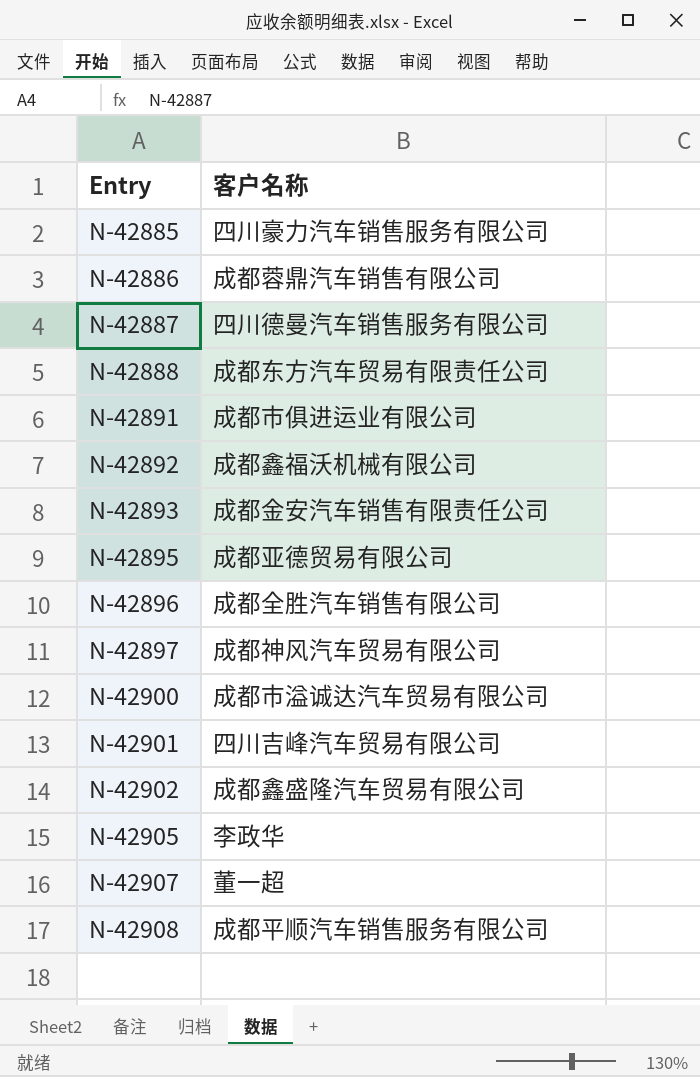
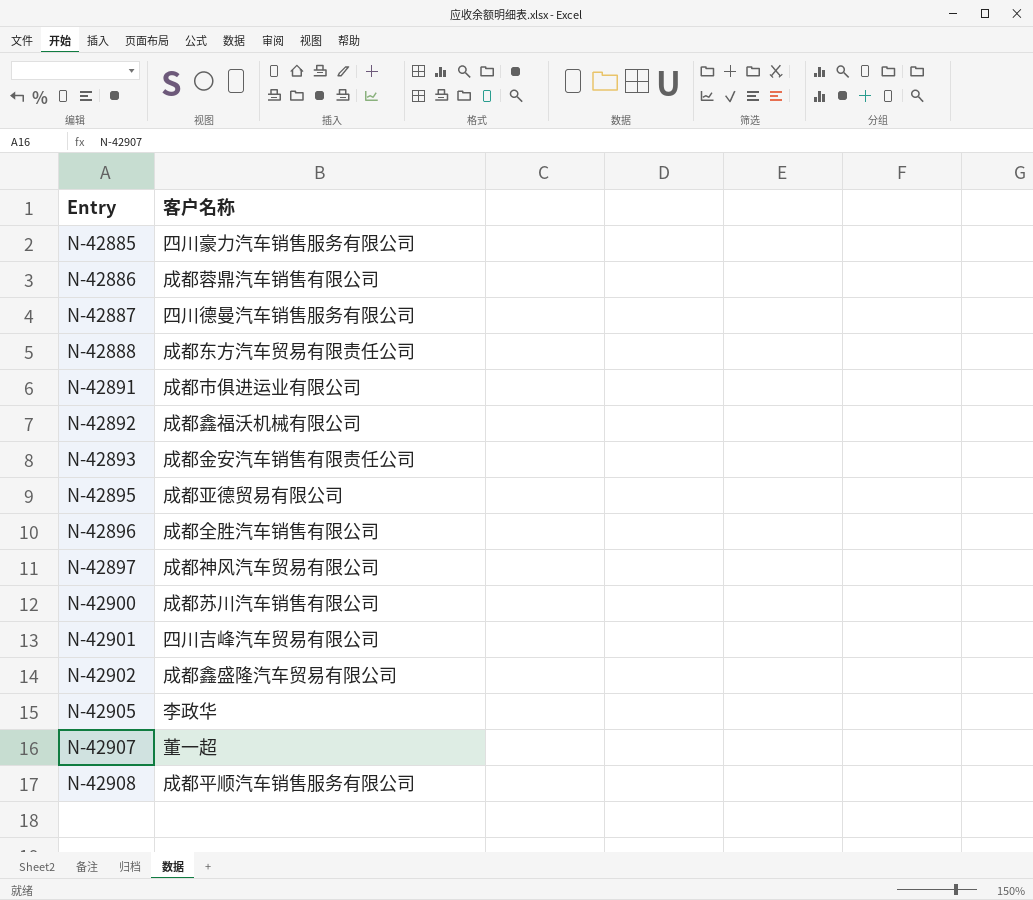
N-42900 | 客户名称: 成都市溢诚达汽车贸易有限公司 -> 成都苏川汽车销售有限公司

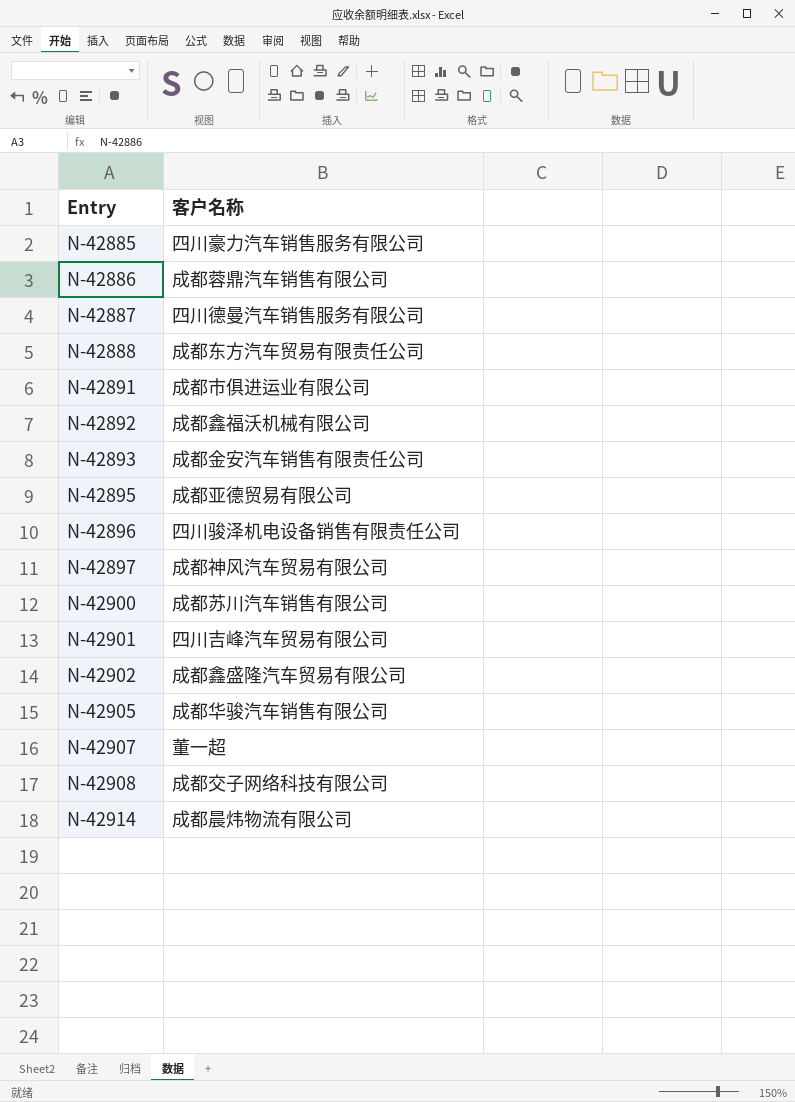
N-42896 | 客户名称: 成都全胜汽车销售有限公司 -> 四川骏泽机电设备销售有限责任公司
N-42905 | 客户名称: 李政华 -> 成都华骏汽车销售有限公司
N-42908 | 客户名称: 成都平顺汽车销售服务有限公司 -> 成都交子网络科技有限公司
row N-42914: none -> 成都晨炜物流有限公司

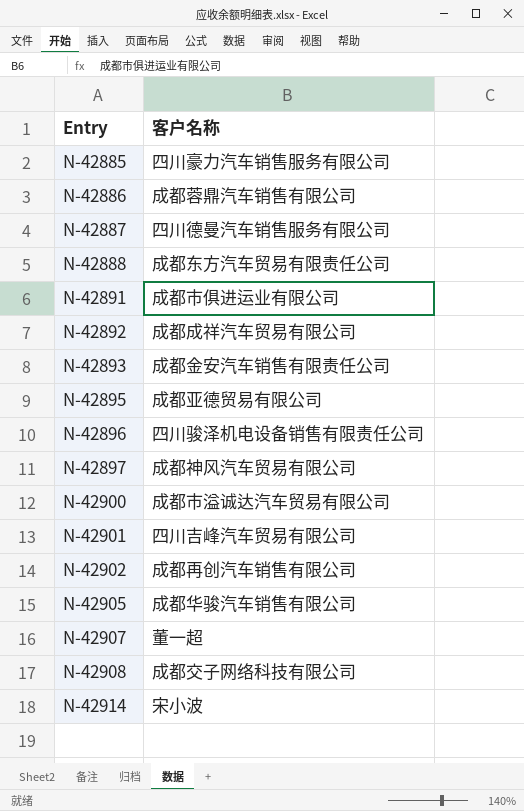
N-42892 | 客户名称: 成都鑫福沃机械有限公司 -> 成都成祥汽车贸易有限公司
N-42900 | 客户名称: 成都苏川汽车销售有限公司 -> 成都市溢诚达汽车贸易有限公司
N-42902 | 客户名称: 成都鑫盛隆汽车贸易有限公司 -> 成都再创汽车销售有限公司
N-42914 | 客户名称: 成都晨炜物流有限公司 -> 宋小波

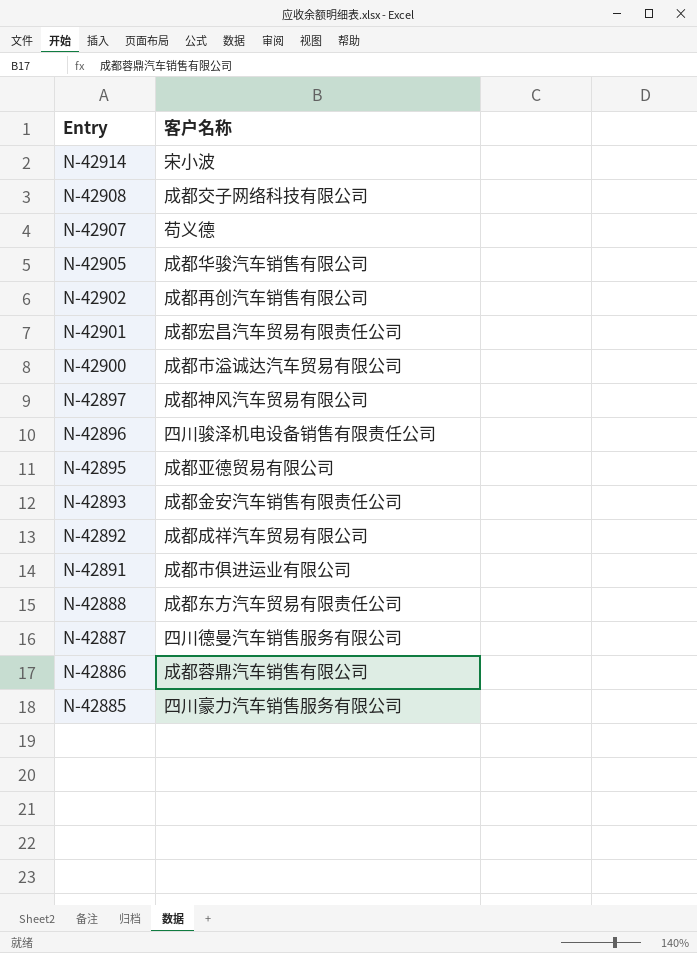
row order: Entry ascending -> Entry descending
N-42907 | 客户名称: 董一超 -> 苟义德
N-42901 | 客户名称: 四川吉峰汽车贸易有限公司 -> 成都宏昌汽车贸易有限责任公司

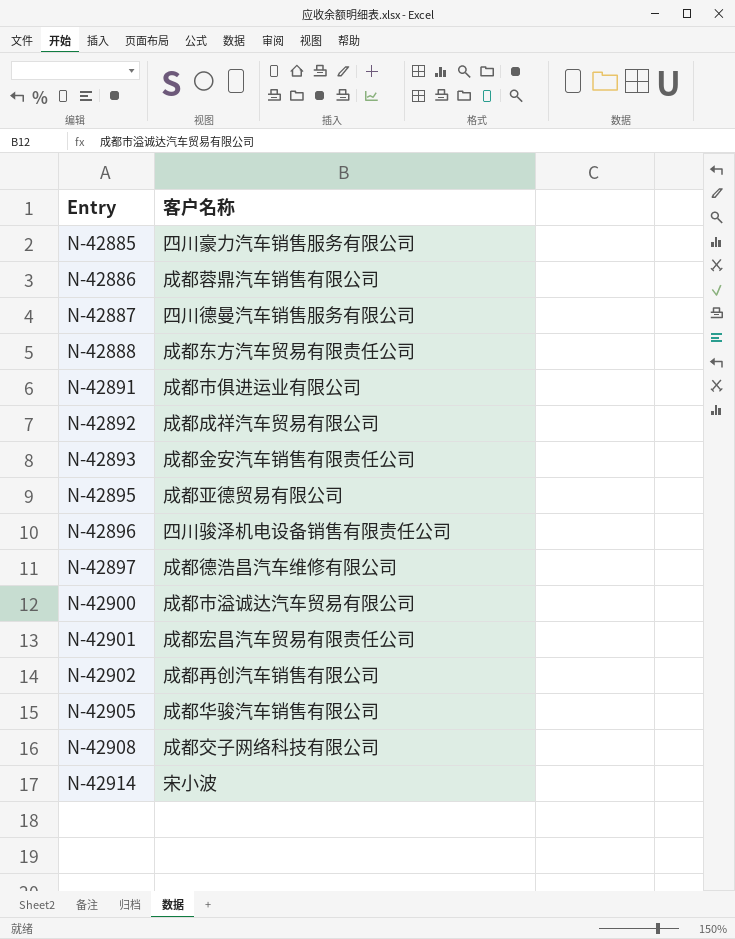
row order: Entry descending -> Entry ascending
row N-42907: 苟义德 -> none
N-42897 | 客户名称: 成都神风汽车贸易有限公司 -> 成都德浩昌汽车维修有限公司

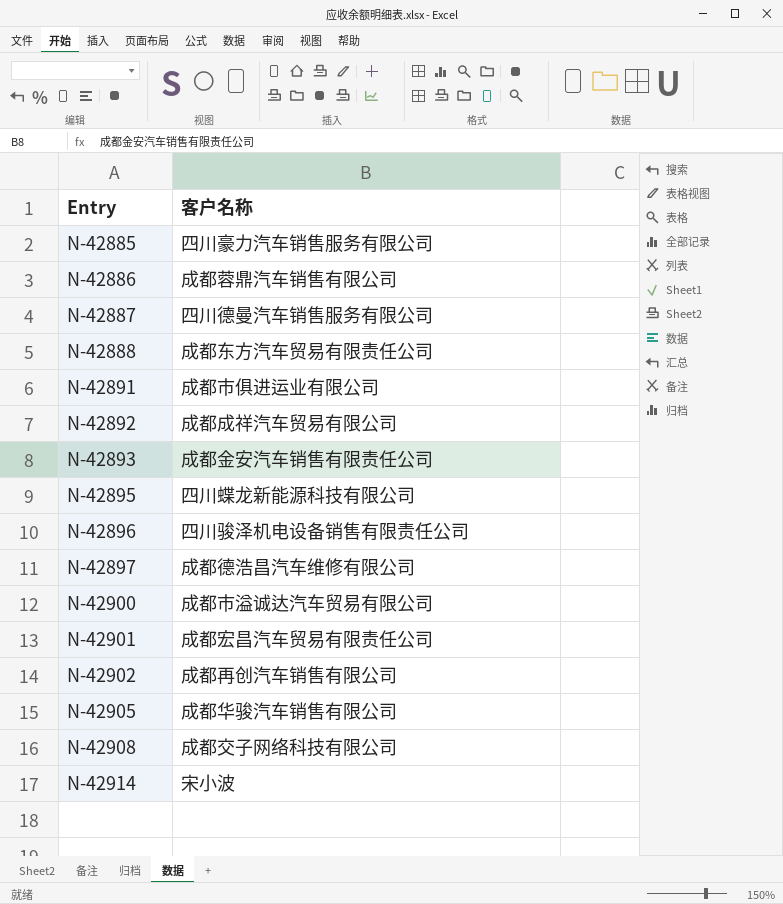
N-42895 | 客户名称: 成都亚德贸易有限公司 -> 四川蝶龙新能源科技有限公司

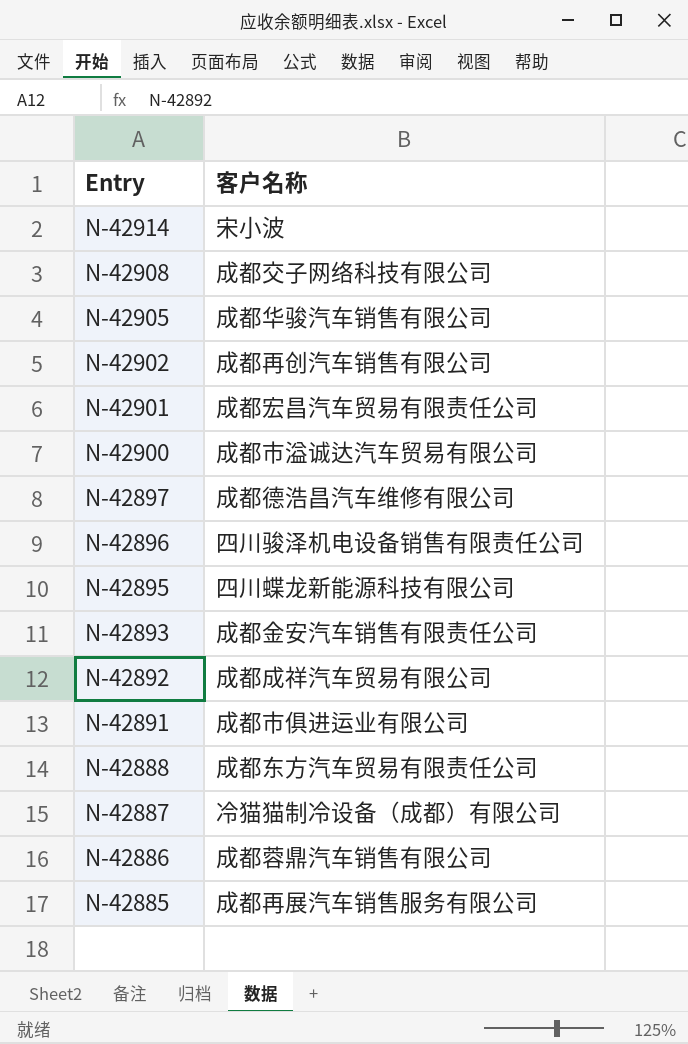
row order: Entry ascending -> Entry descending
N-42887 | 客户名称: 四川德曼汽车销售服务有限公司 -> 冷猫猫制冷设备（成都）有限公司
N-42885 | 客户名称: 四川豪力汽车销售服务有限公司 -> 成都再展汽车销售服务有限公司

